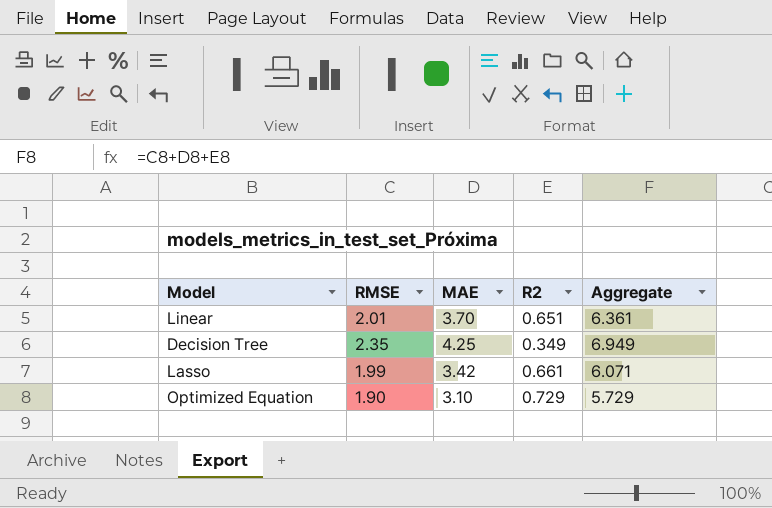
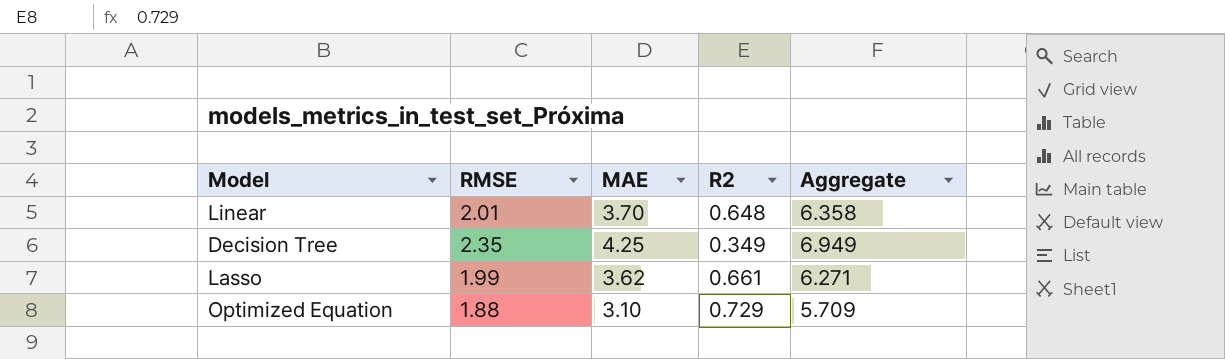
Linear | R2: 0.651 -> 0.648
Linear | Aggregate: 6.361 -> 6.358
Lasso | MAE: 3.42 -> 3.62
Lasso | Aggregate: 6.071 -> 6.271
Optimized Equation | RMSE: 1.90 -> 1.88
Optimized Equation | Aggregate: 5.729 -> 5.709

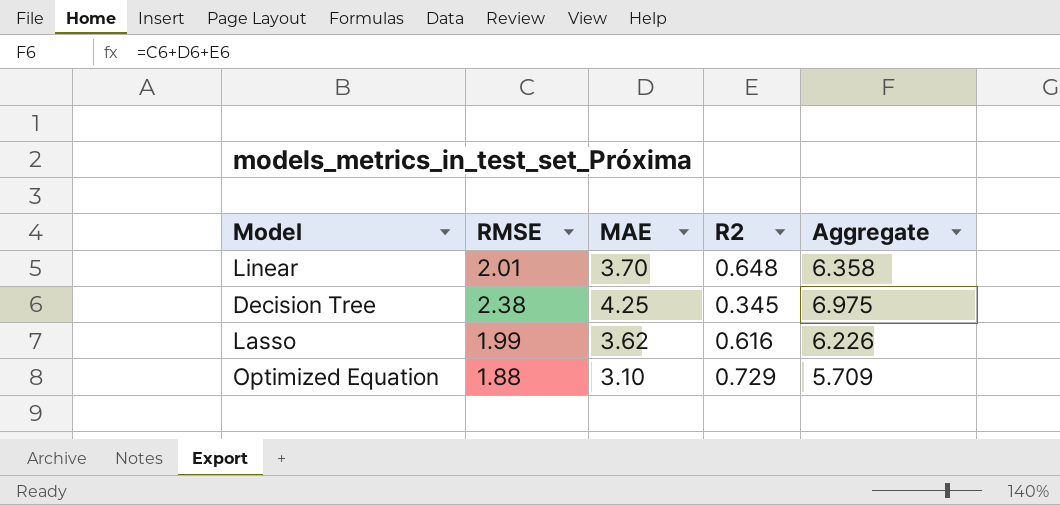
Decision Tree | RMSE: 2.35 -> 2.38
Decision Tree | R2: 0.349 -> 0.345
Decision Tree | Aggregate: 6.949 -> 6.975
Lasso | R2: 0.661 -> 0.616
Lasso | Aggregate: 6.271 -> 6.226

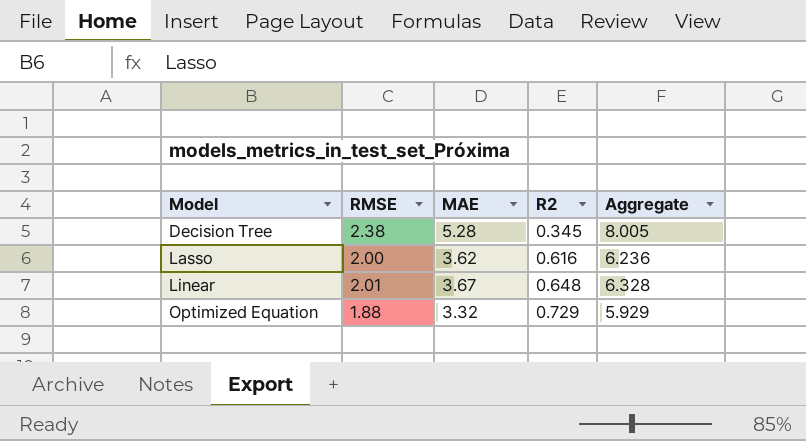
row order: none -> Model ascending
Decision Tree | MAE: 4.25 -> 5.28
Decision Tree | Aggregate: 6.975 -> 8.005
Lasso | RMSE: 1.99 -> 2.00
Lasso | Aggregate: 6.226 -> 6.236
Linear | MAE: 3.70 -> 3.67
Linear | Aggregate: 6.358 -> 6.328
Optimized Equation | MAE: 3.10 -> 3.32
Optimized Equation | Aggregate: 5.709 -> 5.929

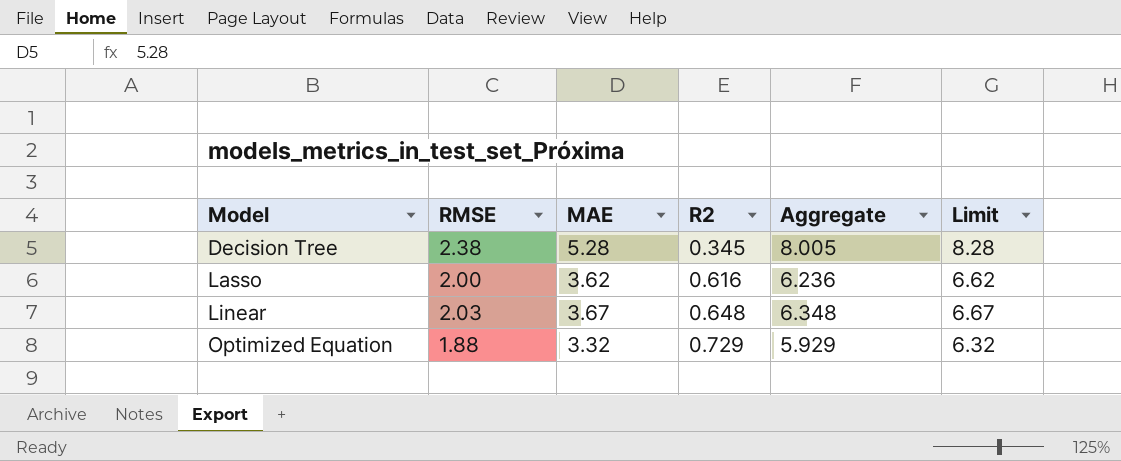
column Limit | formula: none -> [MAE] + 3
Linear | RMSE: 2.01 -> 2.03
Linear | Aggregate: 6.328 -> 6.348

